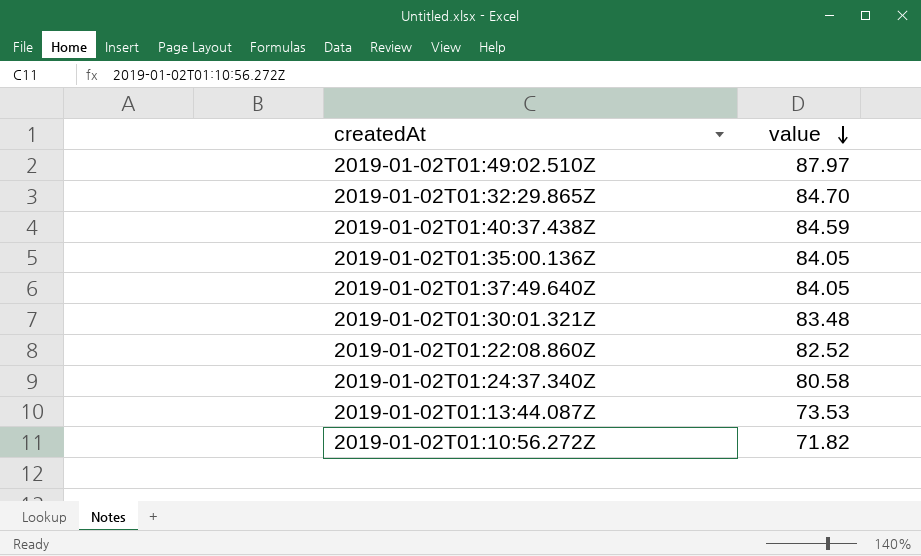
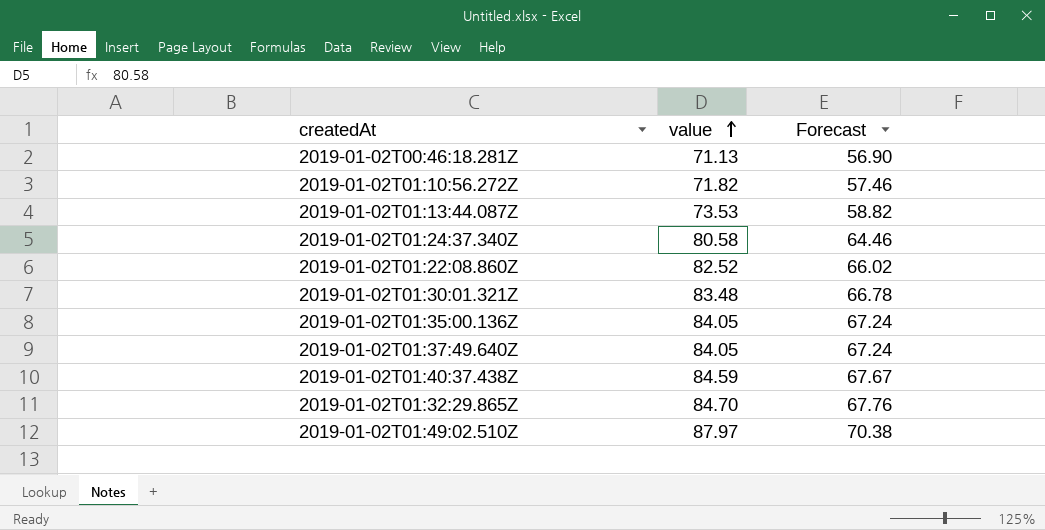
row order: value descending -> value ascending
column Forecast | formula: none -> [value] * 0.8
row 2019-01-02T00:46:18.281Z: none -> 71.13 | 56.90

